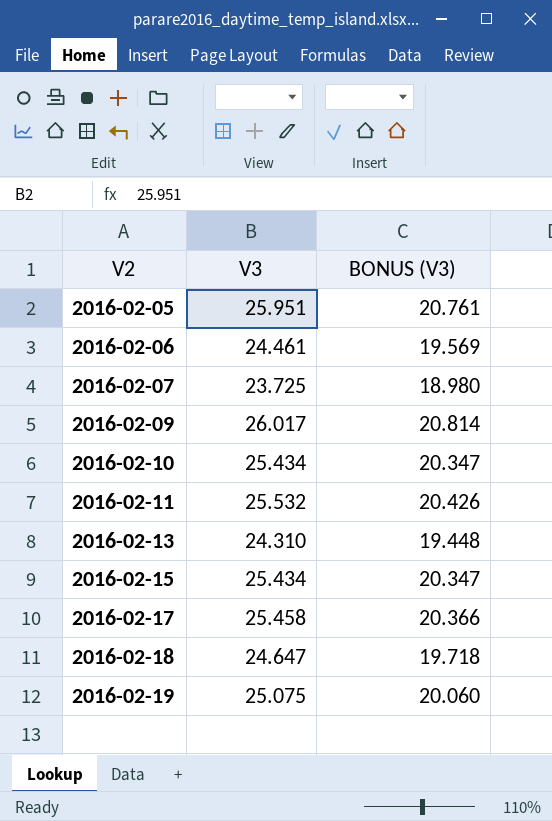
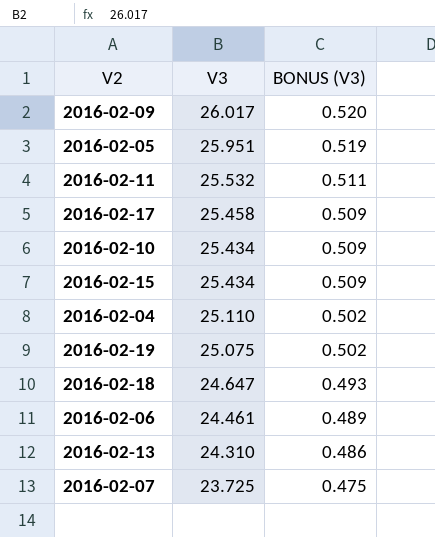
row order: V2 ascending -> V3 descending
column BONUS (V3) | formula: [V3] * 0.8 -> [V3] * 0.02
row 2016-02-04: none -> 25.110 | 0.502

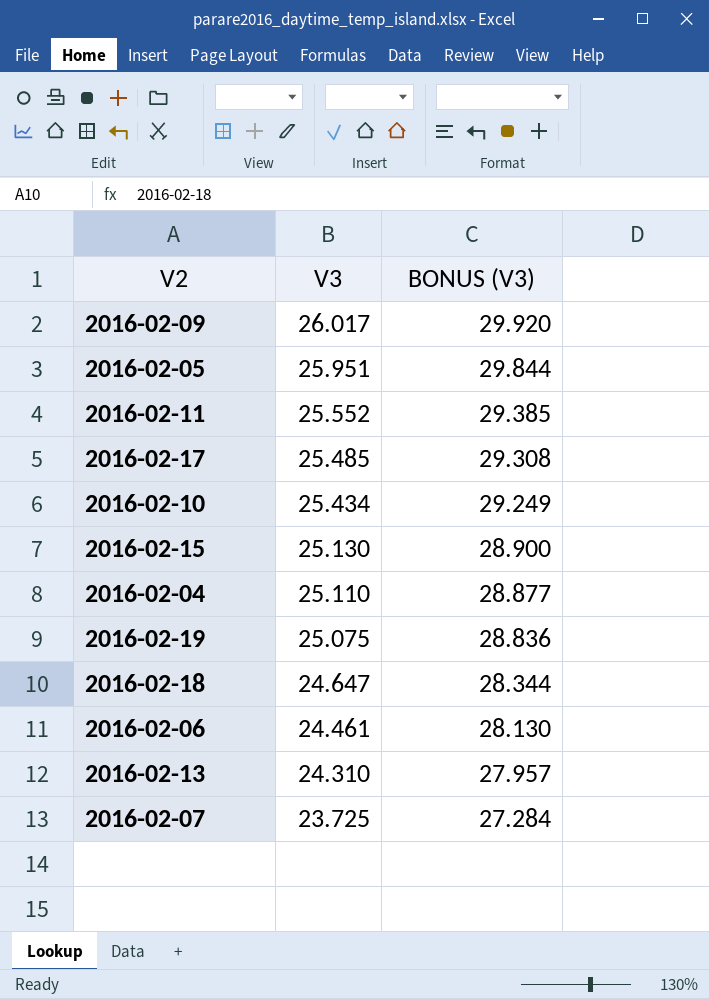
column BONUS (V3) | formula: [V3] * 0.02 -> [V3] * 1.15
2016-02-11 | V3: 25.532 -> 25.552
2016-02-17 | V3: 25.458 -> 25.485
2016-02-15 | V3: 25.434 -> 25.130

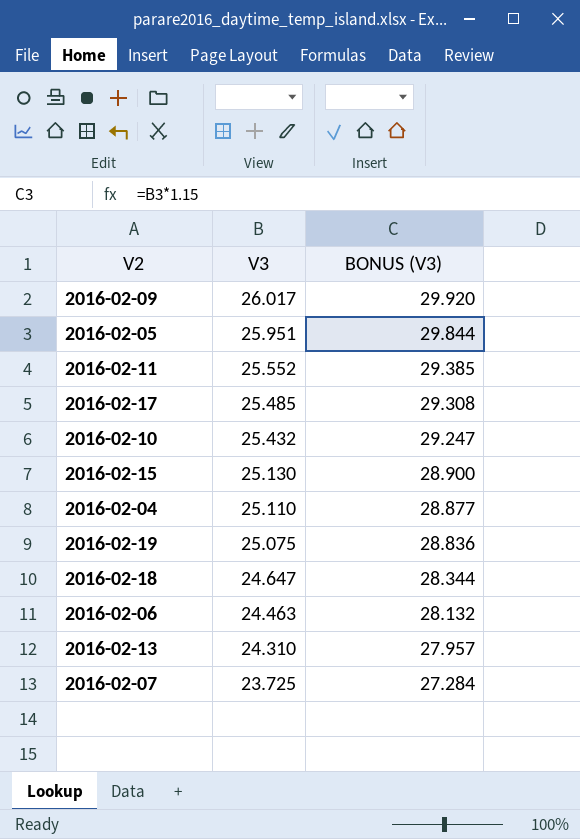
2016-02-10 | V3: 25.434 -> 25.432
2016-02-10 | BONUS (V3): 29.249 -> 29.247
2016-02-06 | V3: 24.461 -> 24.463
2016-02-06 | BONUS (V3): 28.130 -> 28.132

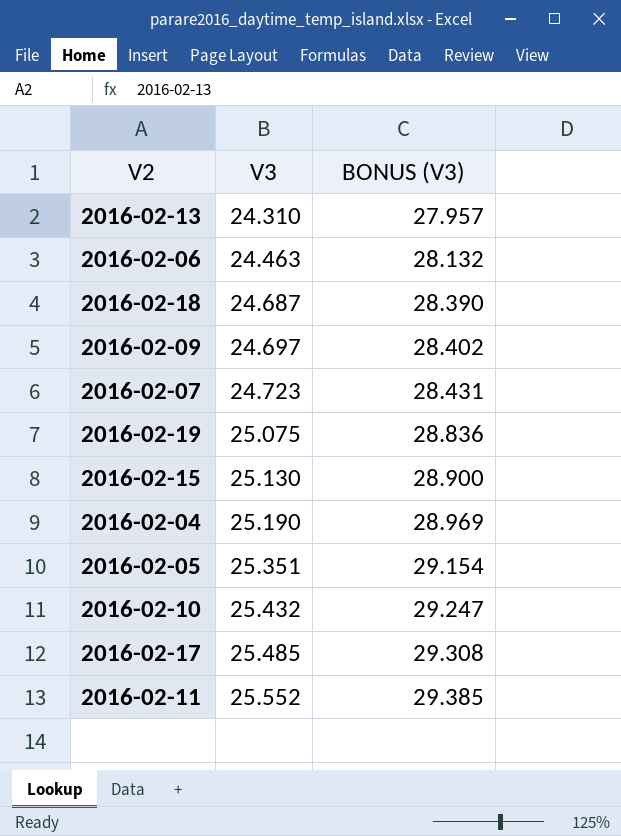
row order: V3 descending -> V3 ascending
2016-02-18 | V3: 24.647 -> 24.687
2016-02-18 | BONUS (V3): 28.344 -> 28.390
2016-02-09 | V3: 26.017 -> 24.697
2016-02-09 | BONUS (V3): 29.920 -> 28.402
2016-02-07 | V3: 23.725 -> 24.723
2016-02-07 | BONUS (V3): 27.284 -> 28.431
2016-02-04 | V3: 25.110 -> 25.190
2016-02-04 | BONUS (V3): 28.877 -> 28.969
2016-02-05 | V3: 25.951 -> 25.351
2016-02-05 | BONUS (V3): 29.844 -> 29.154

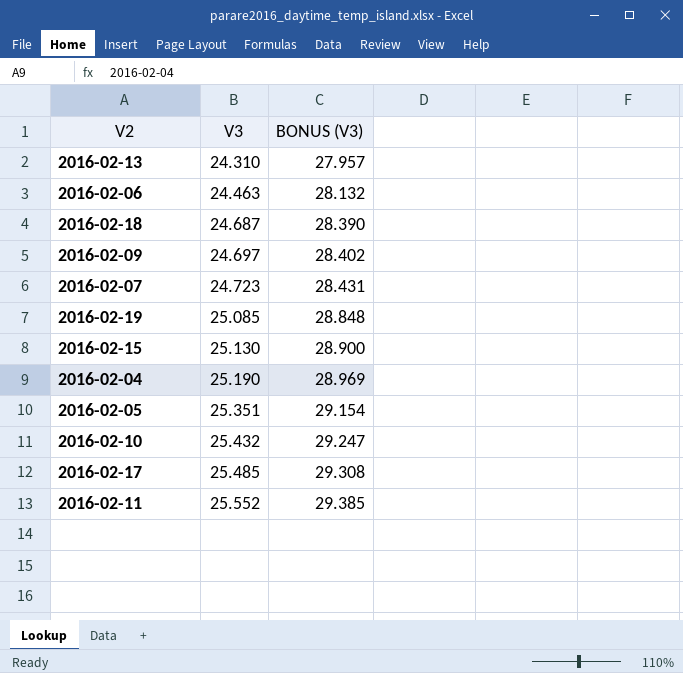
2016-02-19 | V3: 25.075 -> 25.085
2016-02-19 | BONUS (V3): 28.836 -> 28.848

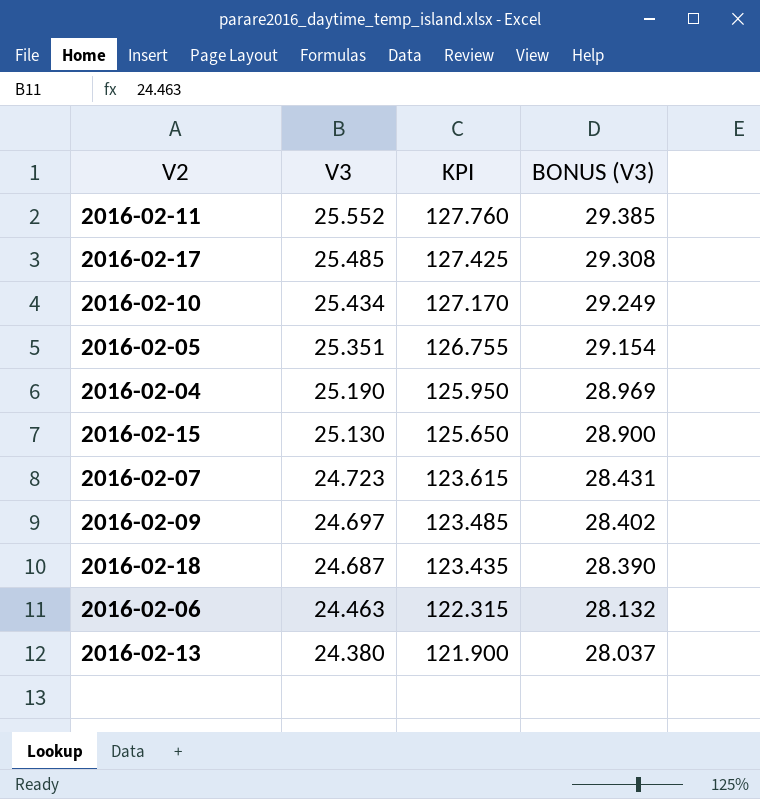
row order: V3 ascending -> V3 descending
column KPI | formula: none -> [V3] * 5
row 2016-02-19: 25.085 | 28.848 -> none
2016-02-10 | V3: 25.432 -> 25.434
2016-02-10 | BONUS (V3): 29.247 -> 29.249
2016-02-13 | V3: 24.310 -> 24.380
2016-02-13 | BONUS (V3): 27.957 -> 28.037

